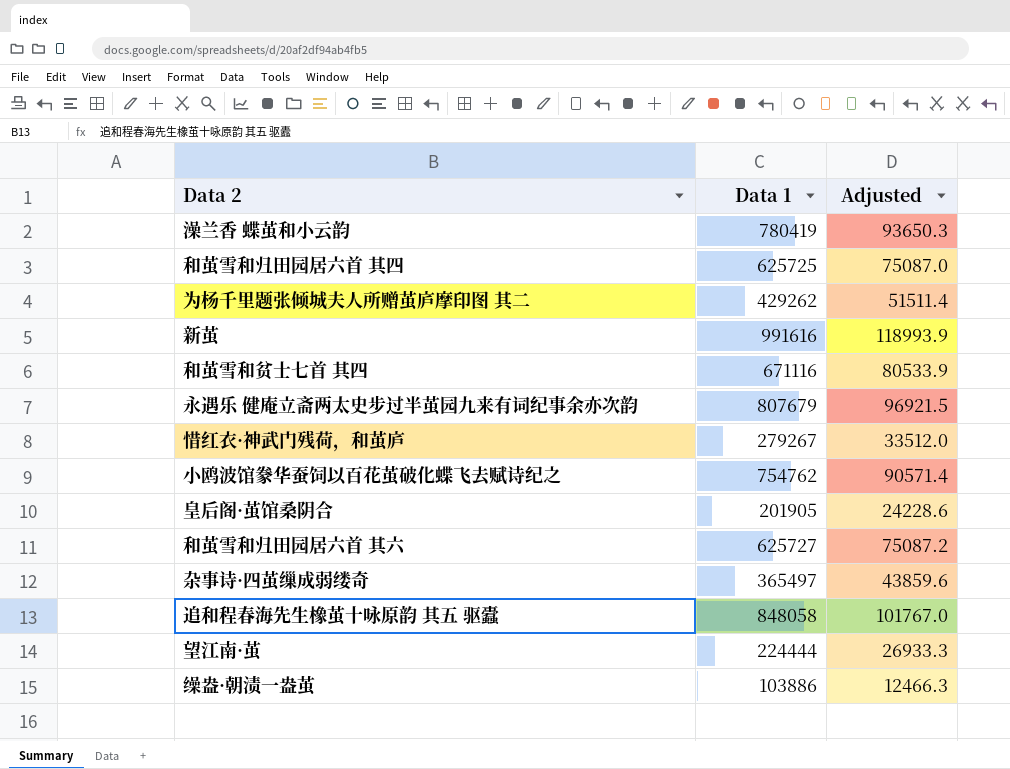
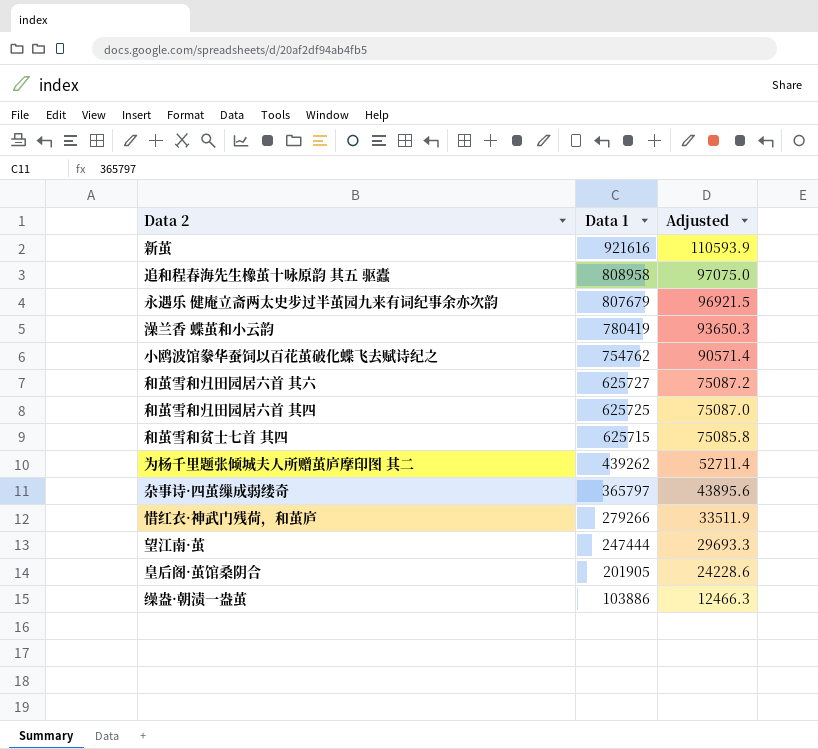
row order: none -> Data 1 descending
新茧 | Data 1: 991616 -> 921616
新茧 | Adjusted: 118993.9 -> 110593.9
追和程春海先生橡茧十咏原韵 其五 驱蠹 | Data 1: 848058 -> 808958
追和程春海先生橡茧十咏原韵 其五 驱蠹 | Adjusted: 101767.0 -> 97075.0
和茧雪和贫士七首 其四 | Data 1: 671116 -> 625715
和茧雪和贫士七首 其四 | Adjusted: 80533.9 -> 75085.8
为杨千里题张倾城夫人所赠茧庐摩印图 其二 | Data 1: 429262 -> 439262
为杨千里题张倾城夫人所赠茧庐摩印图 其二 | Adjusted: 51511.4 -> 52711.4
杂事诗·四茧缫成弱缕奇 | Data 1: 365497 -> 365797
杂事诗·四茧缫成弱缕奇 | Adjusted: 43859.6 -> 43895.6
惜红衣·神武门残荷，和茧庐 | Data 1: 279267 -> 279266
惜红衣·神武门残荷，和茧庐 | Adjusted: 33512.0 -> 33511.9
望江南·茧 | Data 1: 224444 -> 247444
望江南·茧 | Adjusted: 26933.3 -> 29693.3

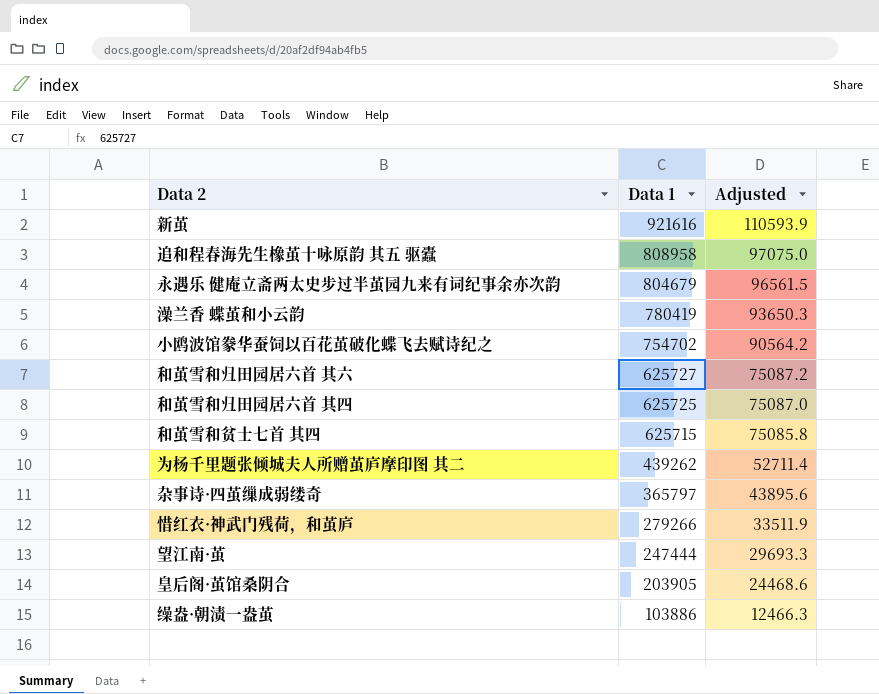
永遇乐 健庵立斋两太史步过半茧园九来有词纪事余亦次韵 | Data 1: 807679 -> 804679
永遇乐 健庵立斋两太史步过半茧园九来有词纪事余亦次韵 | Adjusted: 96921.5 -> 96561.5
小鸥波馆豢华蚕饲以百花茧破化蝶飞去赋诗纪之 | Data 1: 754762 -> 754702
小鸥波馆豢华蚕饲以百花茧破化蝶飞去赋诗纪之 | Adjusted: 90571.4 -> 90564.2
皇后阁·茧馆桑阴合 | Data 1: 201905 -> 203905
皇后阁·茧馆桑阴合 | Adjusted: 24228.6 -> 24468.6

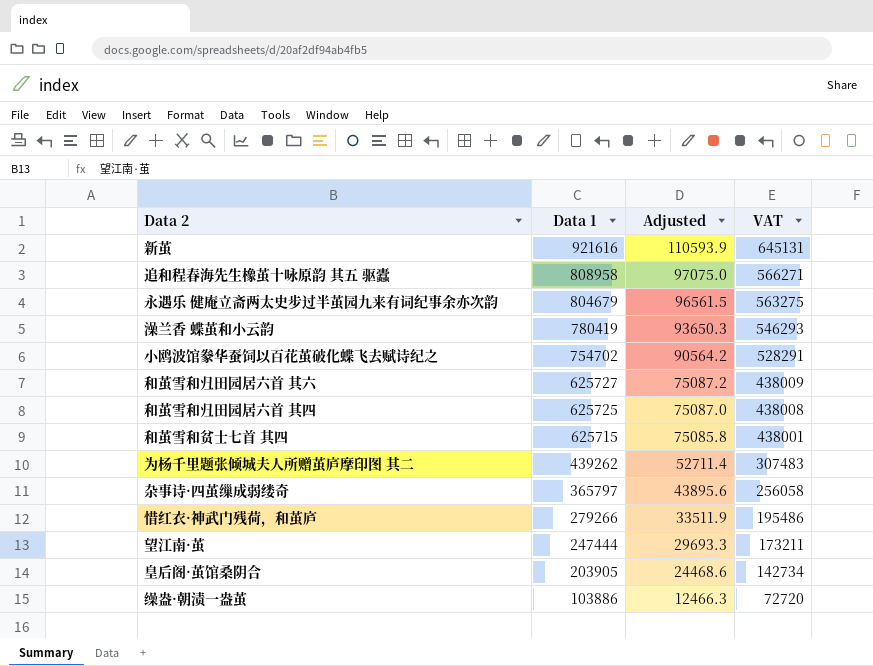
column VAT | formula: none -> [Data 1] * 0.7

